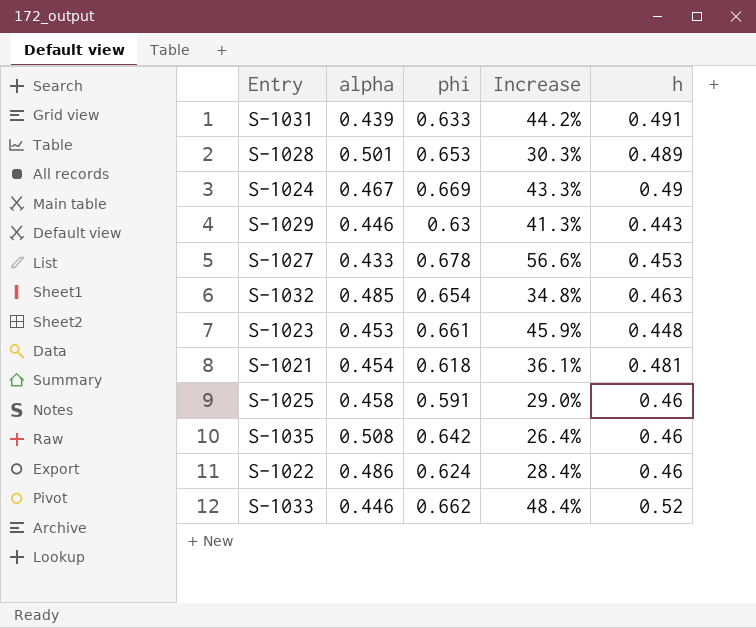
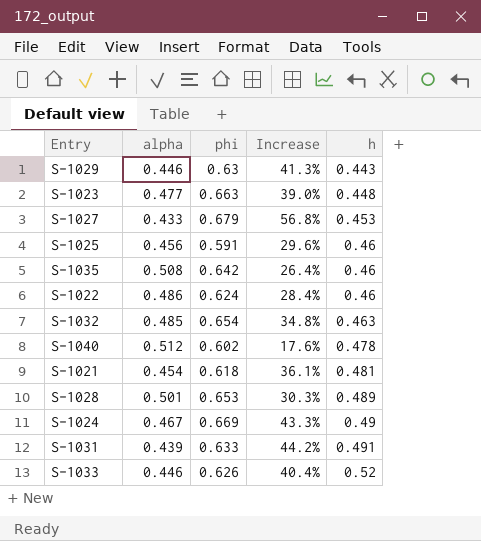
row order: none -> h ascending
S-1023 | alpha: 0.453 -> 0.477
S-1023 | phi: 0.661 -> 0.663
S-1023 | Increase: 45.9% -> 39.0%
S-1027 | phi: 0.678 -> 0.679
S-1027 | Increase: 56.6% -> 56.8%
S-1025 | alpha: 0.458 -> 0.456
S-1025 | Increase: 29.0% -> 29.6%
row S-1040: none -> 0.512 | 0.602 | 17.6% | 0.478
S-1033 | phi: 0.662 -> 0.626
S-1033 | Increase: 48.4% -> 40.4%

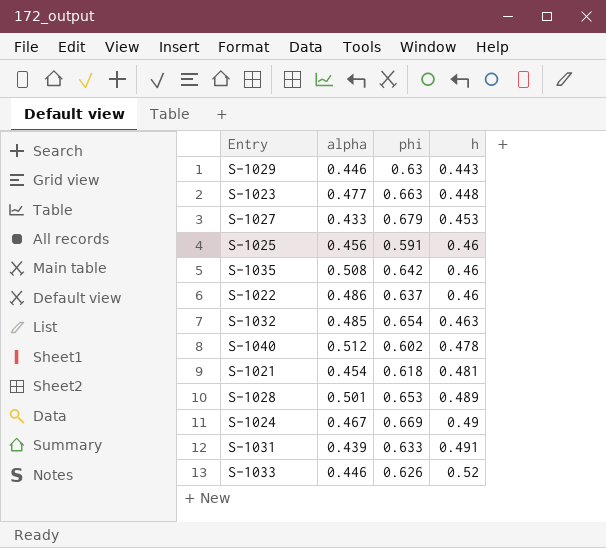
column Increase | formula: ([phi] - [alpha]) / [alpha] -> none
S-1022 | phi: 0.624 -> 0.637

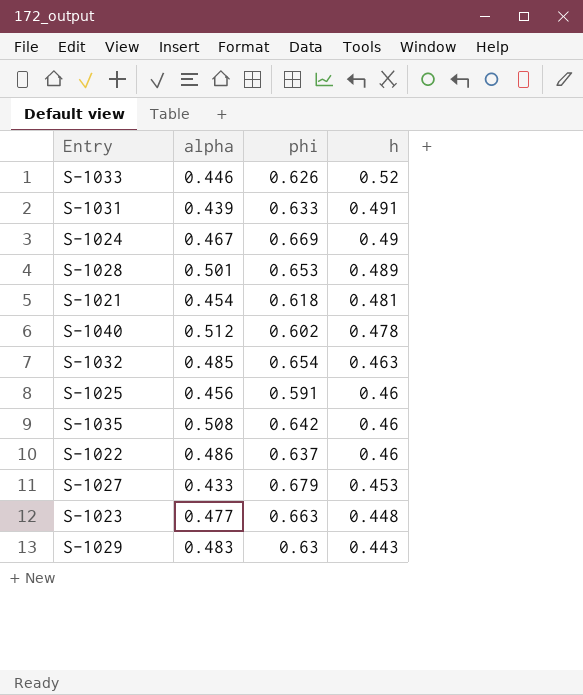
row order: h ascending -> h descending
S-1029 | alpha: 0.446 -> 0.483

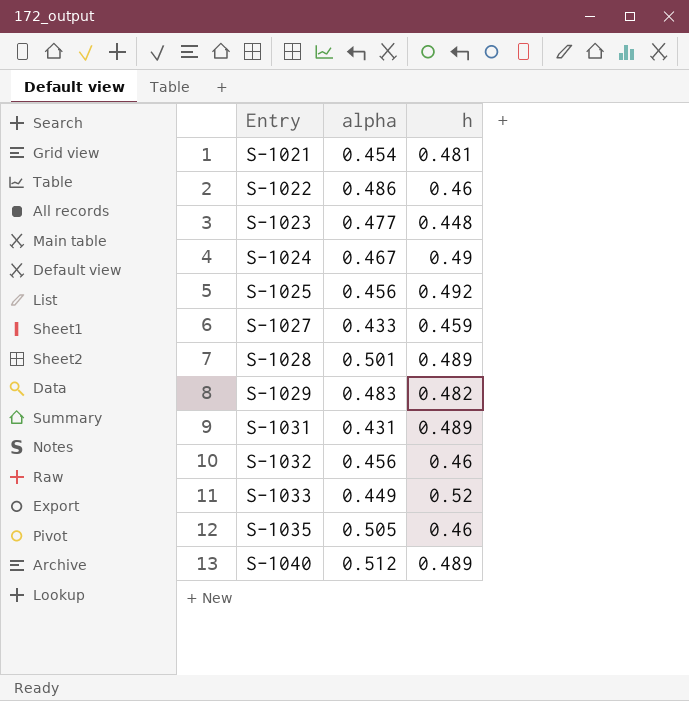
row order: h descending -> Entry ascending
column phi | position: 3 -> none
S-1025 | h: 0.46 -> 0.492
S-1027 | h: 0.453 -> 0.459
S-1029 | h: 0.443 -> 0.482
S-1031 | alpha: 0.439 -> 0.431
S-1031 | h: 0.491 -> 0.489
S-1032 | alpha: 0.485 -> 0.456
S-1032 | h: 0.463 -> 0.46
S-1033 | alpha: 0.446 -> 0.449
S-1035 | alpha: 0.508 -> 0.505
S-1040 | h: 0.478 -> 0.489

